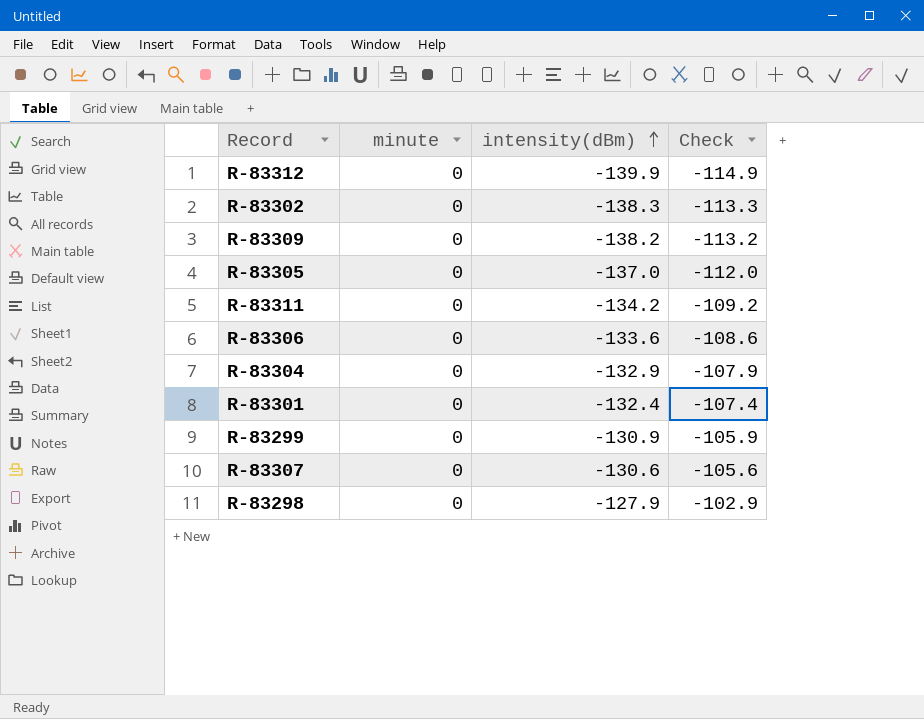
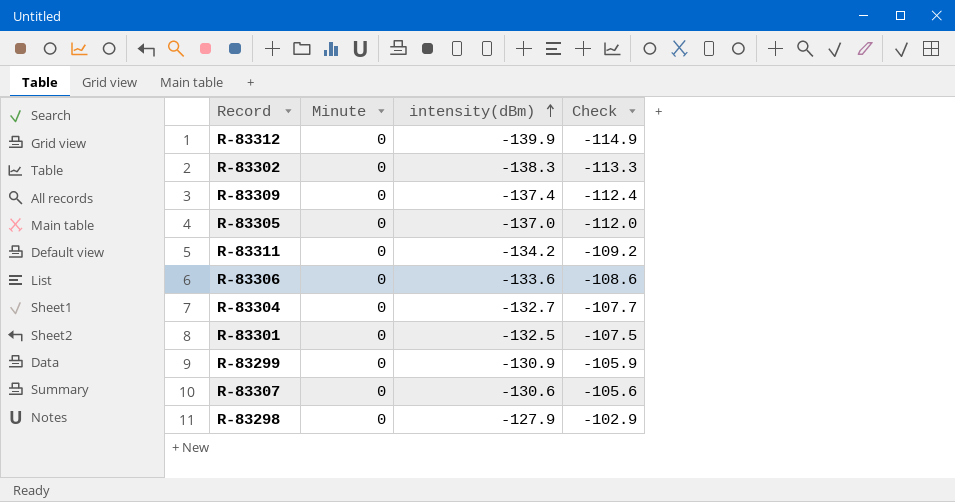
column name: minute -> Minute
R-83309 | intensity(dBm): -138.2 -> -137.4
R-83309 | Check: -113.2 -> -112.4
R-83304 | intensity(dBm): -132.9 -> -132.7
R-83304 | Check: -107.9 -> -107.7
R-83301 | intensity(dBm): -132.4 -> -132.5
R-83301 | Check: -107.4 -> -107.5

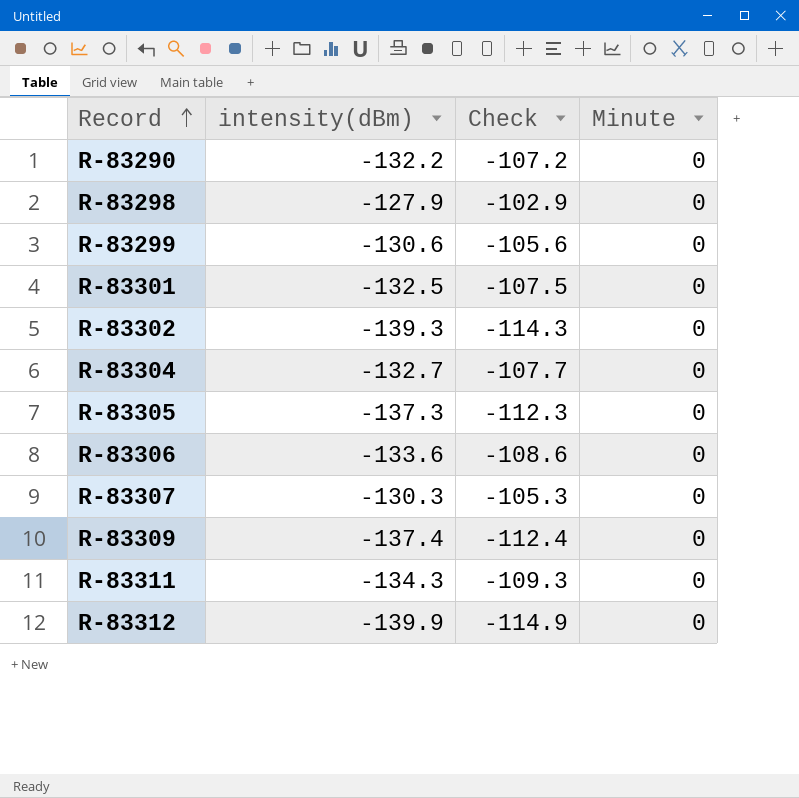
row order: intensity(dBm) ascending -> Record ascending
column Minute | position: 2 -> 4
row R-83290: none -> -132.2 | -107.2 | 0
R-83299 | intensity(dBm): -130.9 -> -130.6
R-83299 | Check: -105.9 -> -105.6
R-83302 | intensity(dBm): -138.3 -> -139.3
R-83302 | Check: -113.3 -> -114.3
R-83305 | intensity(dBm): -137.0 -> -137.3
R-83305 | Check: -112.0 -> -112.3
R-83307 | intensity(dBm): -130.6 -> -130.3
R-83307 | Check: -105.6 -> -105.3
R-83311 | intensity(dBm): -134.2 -> -134.3
R-83311 | Check: -109.2 -> -109.3

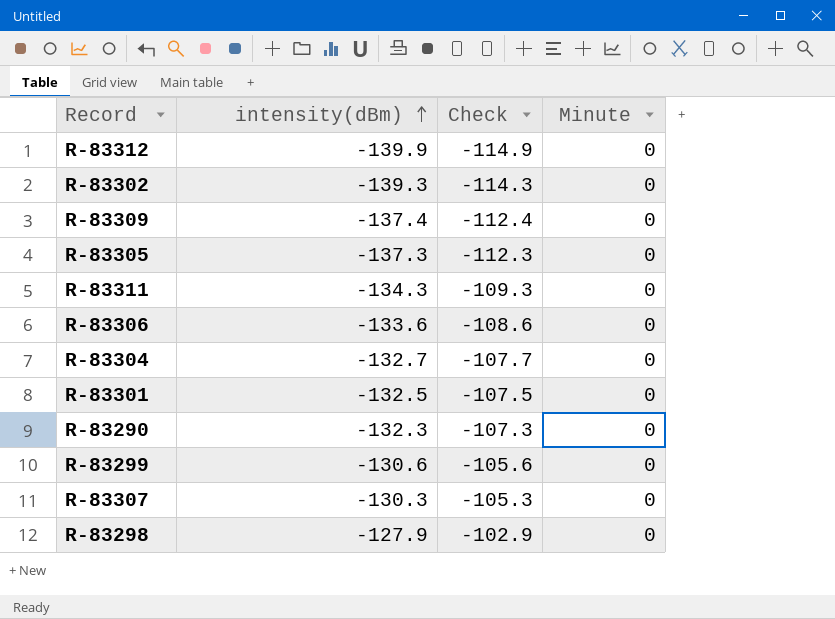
row order: Record ascending -> intensity(dBm) ascending
R-83290 | intensity(dBm): -132.2 -> -132.3
R-83290 | Check: -107.2 -> -107.3

